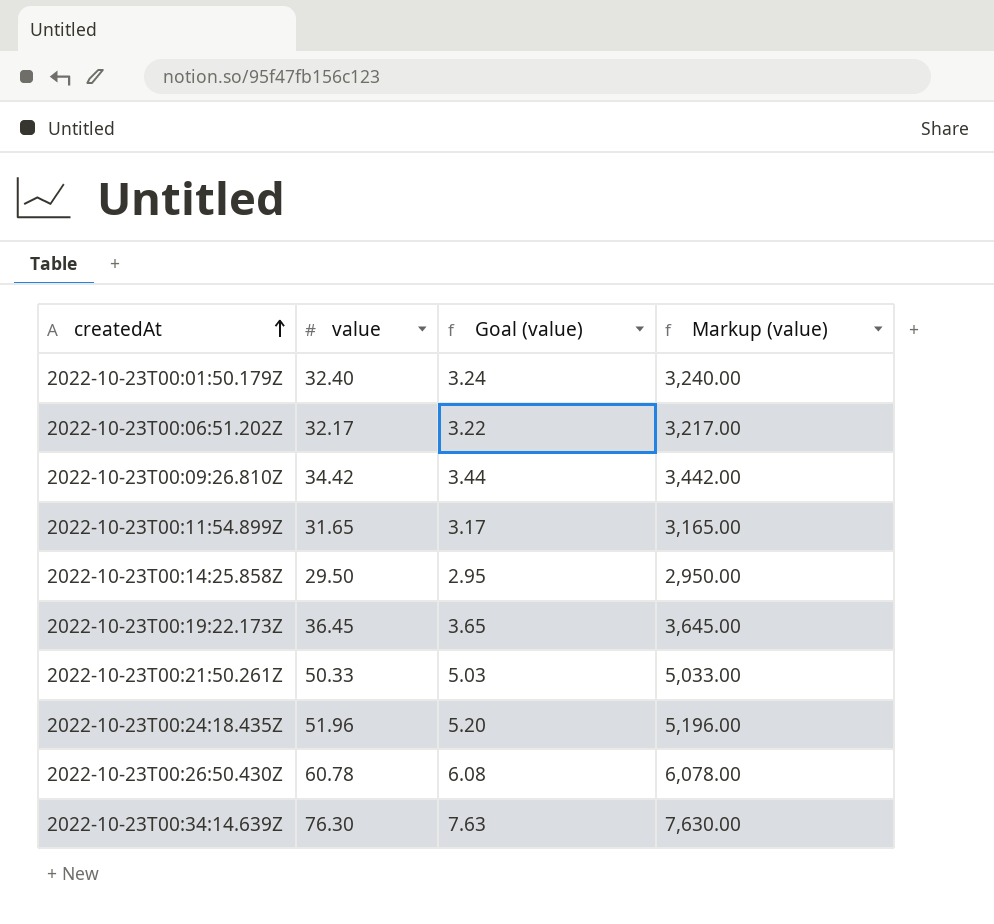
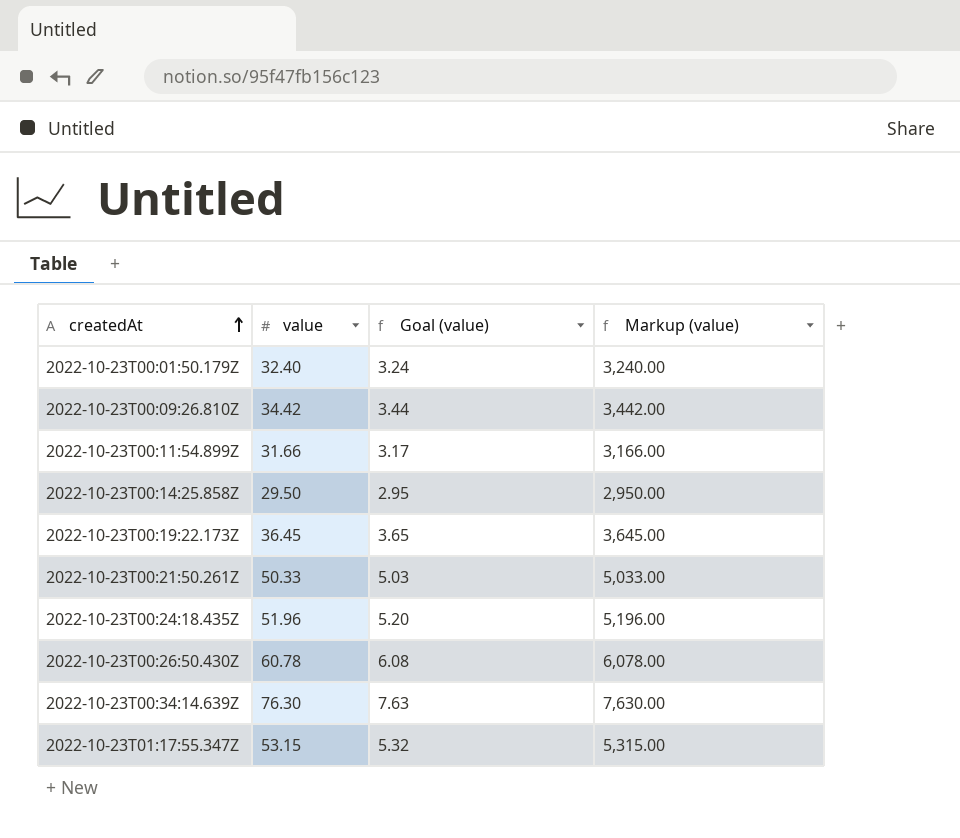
row 2022-10-23T00:06:51.202Z: 32.17 | 3.22 | 3,217.00 -> none
2022-10-23T00:11:54.899Z | value: 31.65 -> 31.66
2022-10-23T00:11:54.899Z | Markup (value): 3,165.00 -> 3,166.00
row 2022-10-23T01:17:55.347Z: none -> 53.15 | 5.32 | 5,315.00

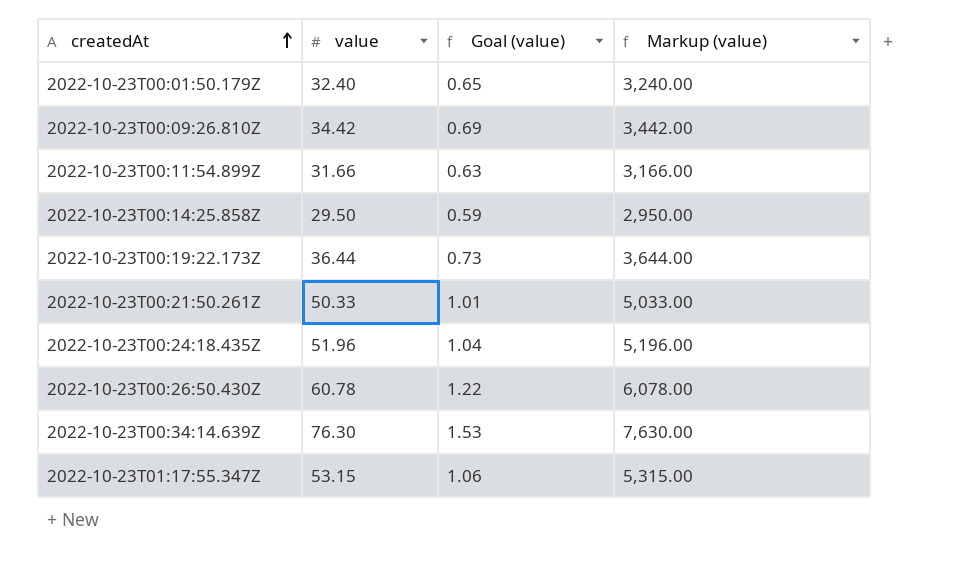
column Goal (value) | formula: [value] * 0.1 -> [value] * 0.02
2022-10-23T00:19:22.173Z | value: 36.45 -> 36.44
2022-10-23T00:19:22.173Z | Markup (value): 3,645.00 -> 3,644.00

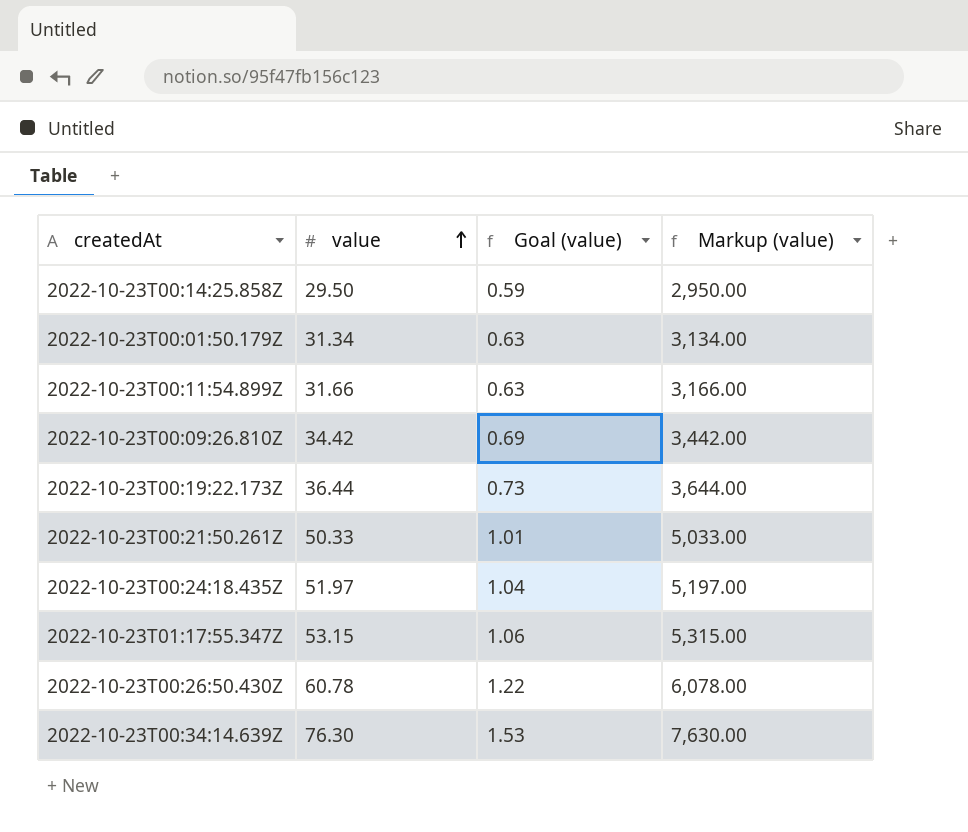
row order: createdAt ascending -> value ascending
2022-10-23T00:01:50.179Z | value: 32.40 -> 31.34
2022-10-23T00:01:50.179Z | Goal (value): 0.65 -> 0.63
2022-10-23T00:01:50.179Z | Markup (value): 3,240.00 -> 3,134.00
2022-10-23T00:24:18.435Z | value: 51.96 -> 51.97
2022-10-23T00:24:18.435Z | Markup (value): 5,196.00 -> 5,197.00

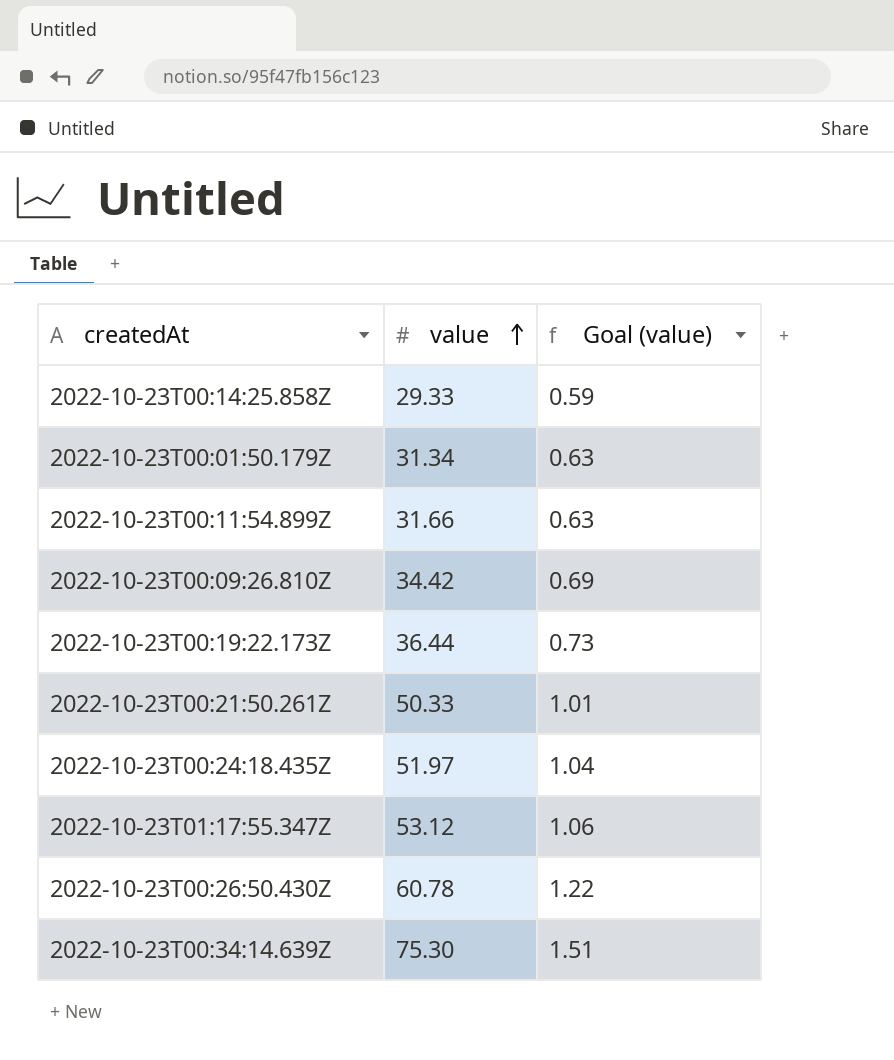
column Markup (value) | formula: [value] * 100 -> none
2022-10-23T00:14:25.858Z | value: 29.50 -> 29.33
2022-10-23T01:17:55.347Z | value: 53.15 -> 53.12
2022-10-23T00:34:14.639Z | value: 76.30 -> 75.30
2022-10-23T00:34:14.639Z | Goal (value): 1.53 -> 1.51

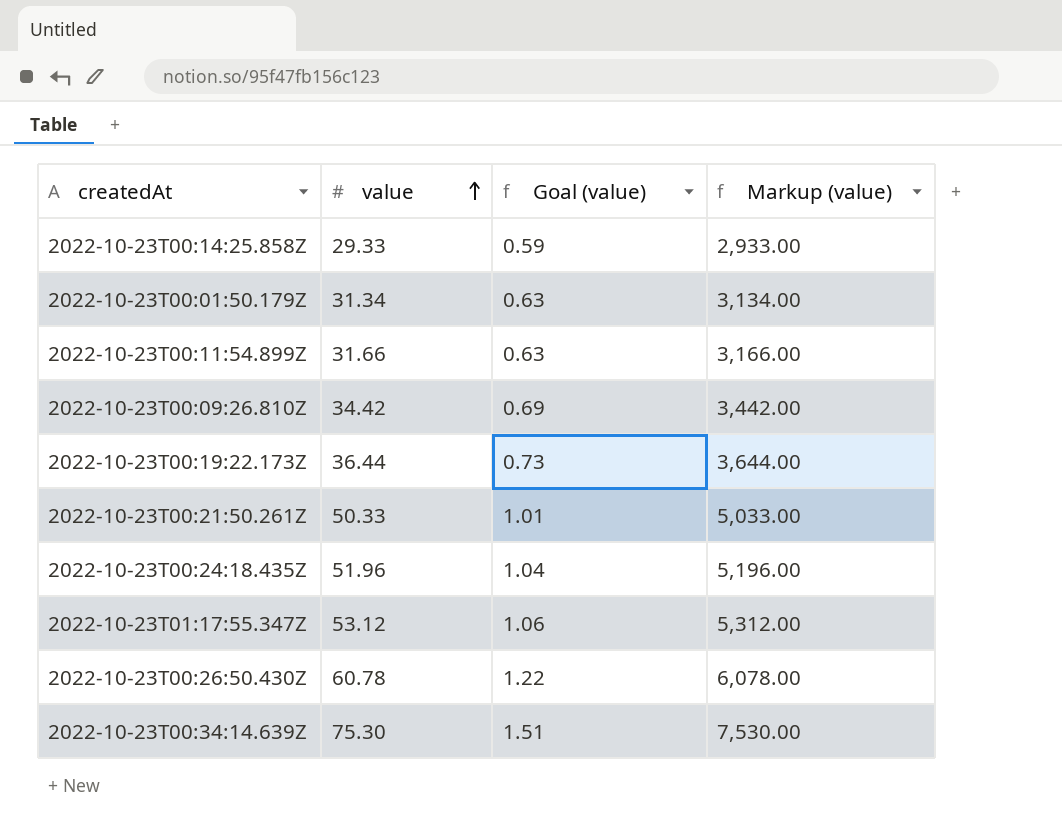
column Markup (value) | formula: none -> [value] * 100
2022-10-23T00:24:18.435Z | value: 51.97 -> 51.96

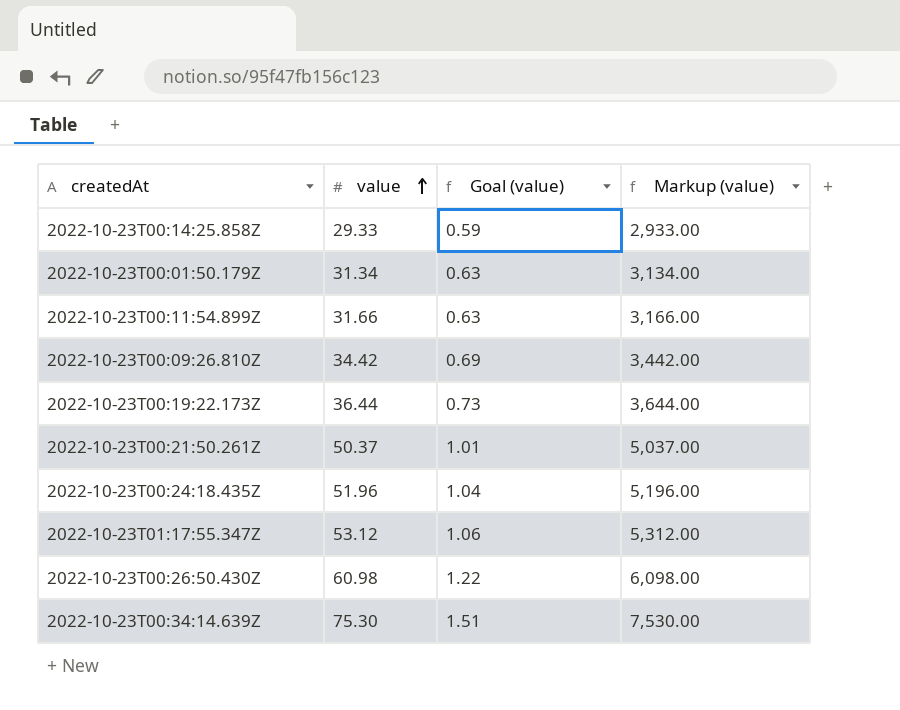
2022-10-23T00:21:50.261Z | value: 50.33 -> 50.37
2022-10-23T00:21:50.261Z | Markup (value): 5,033.00 -> 5,037.00
2022-10-23T00:26:50.430Z | value: 60.78 -> 60.98
2022-10-23T00:26:50.430Z | Markup (value): 6,078.00 -> 6,098.00

